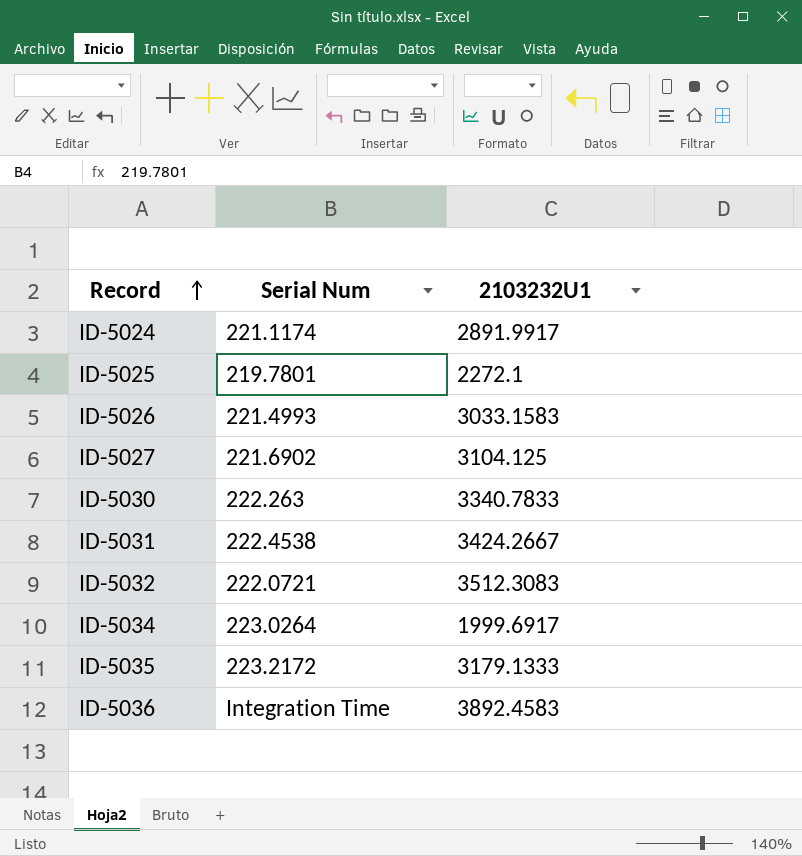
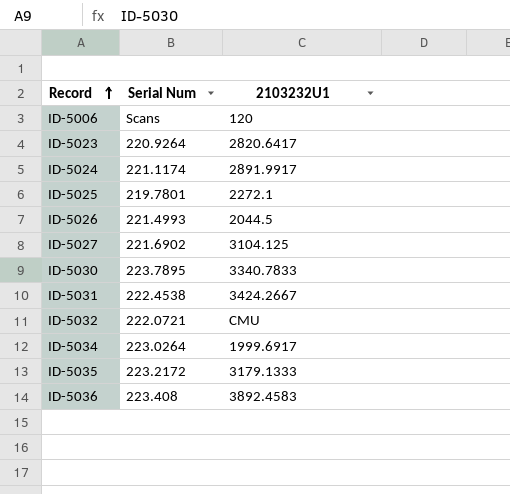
row ID-5006: none -> Scans | 120
row ID-5023: none -> 220.9264 | 2820.6417
ID-5026 | 2103232U1: 3033.1583 -> 2044.5
ID-5030 | Serial Num: 222.263 -> 223.7895
ID-5032 | 2103232U1: 3512.3083 -> CMU
ID-5036 | Serial Num: Integration Time -> 223.408

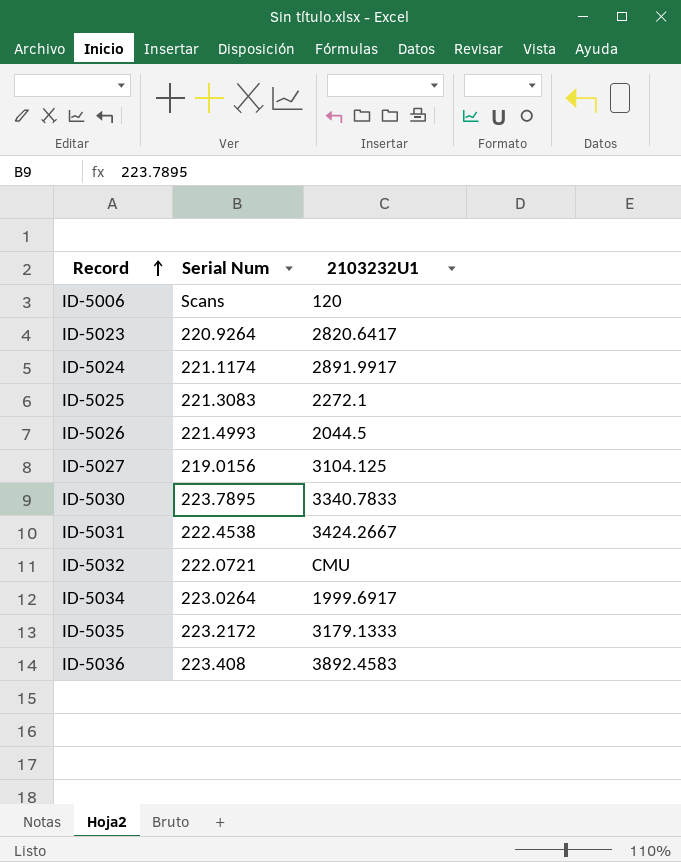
ID-5025 | Serial Num: 219.7801 -> 221.3083
ID-5027 | Serial Num: 221.6902 -> 219.0156

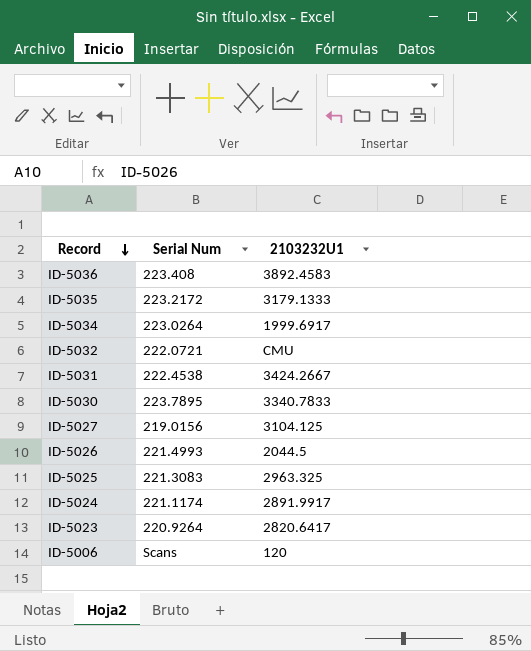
row order: Record ascending -> Record descending
ID-5025 | 2103232U1: 2272.1 -> 2963.325

